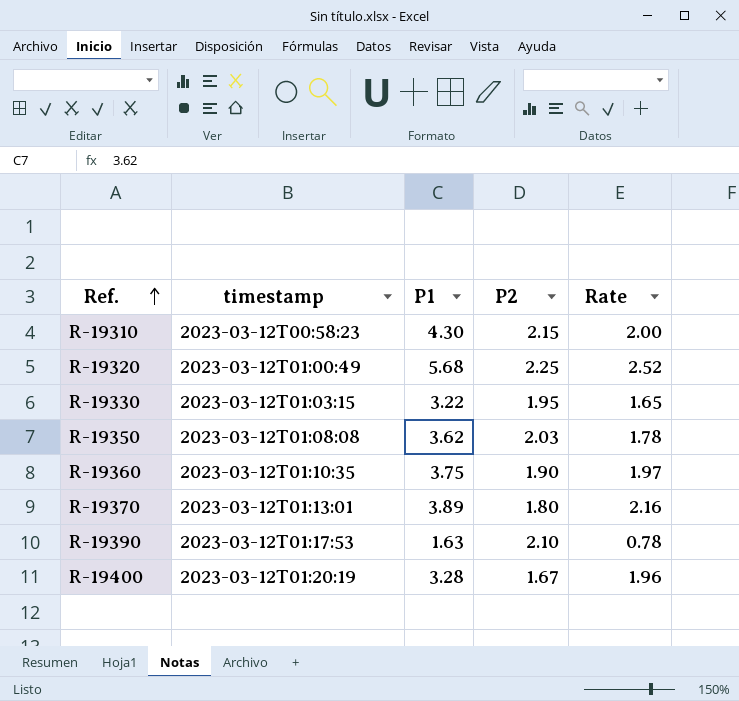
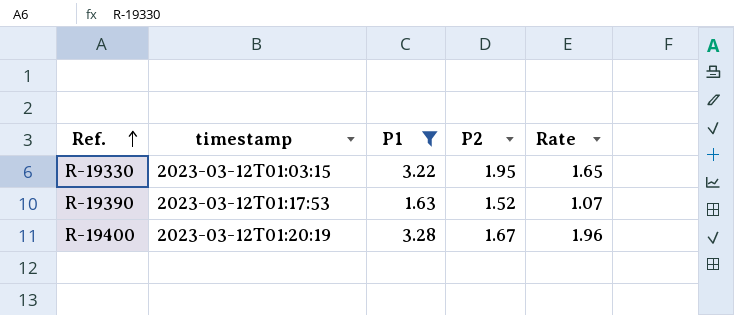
filter: none -> P1 <= 3.28
R-19390 | P2: 2.10 -> 1.52
R-19390 | Rate: 0.78 -> 1.07

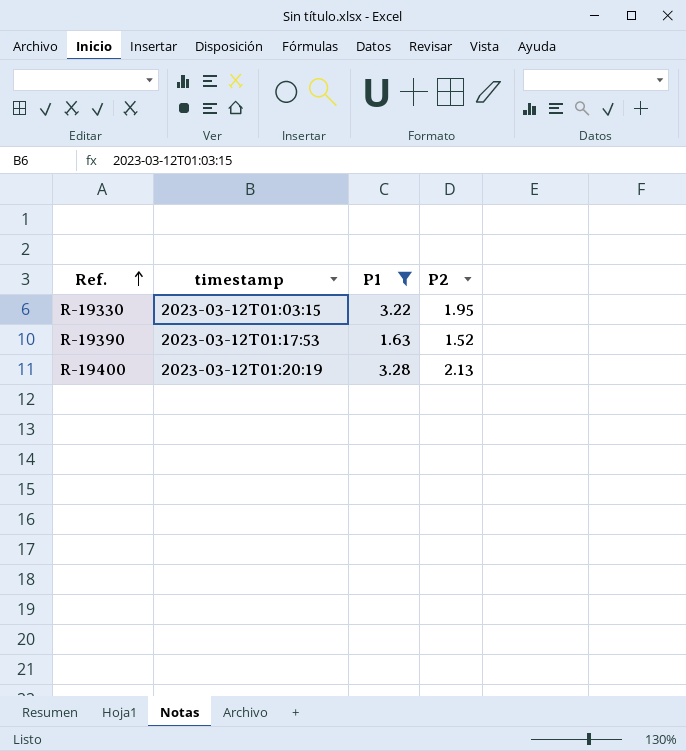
column Rate | formula: [P1] / [P2] -> none
R-19400 | P2: 1.67 -> 2.13

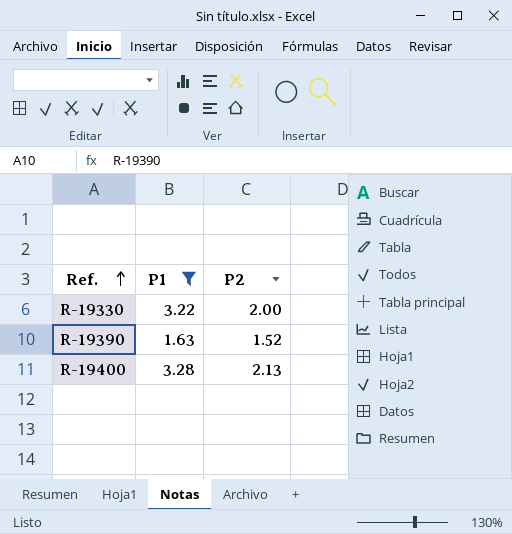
column timestamp | position: 2 -> none
R-19330 | P2: 1.95 -> 2.00

